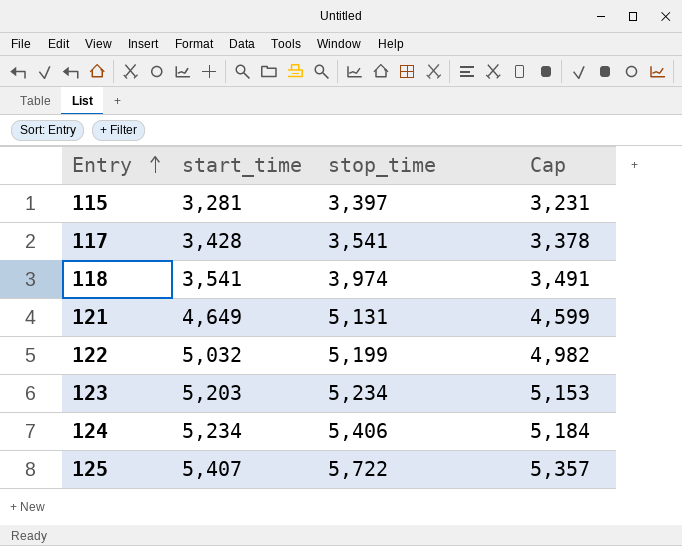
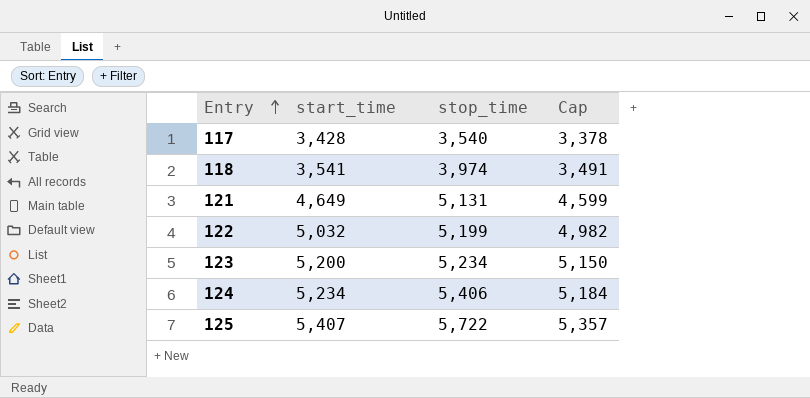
row 115: 3,281 | 3,397 | 3,231 -> none
117 | stop_time: 3,541 -> 3,540
123 | start_time: 5,203 -> 5,200
123 | Cap: 5,153 -> 5,150

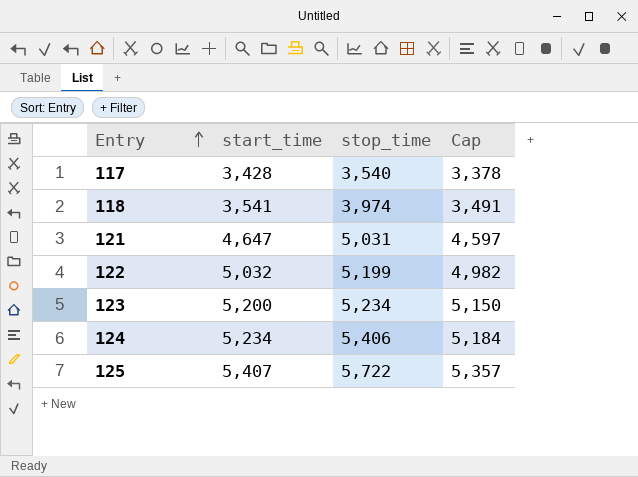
121 | start_time: 4,649 -> 4,647
121 | stop_time: 5,131 -> 5,031
121 | Cap: 4,599 -> 4,597

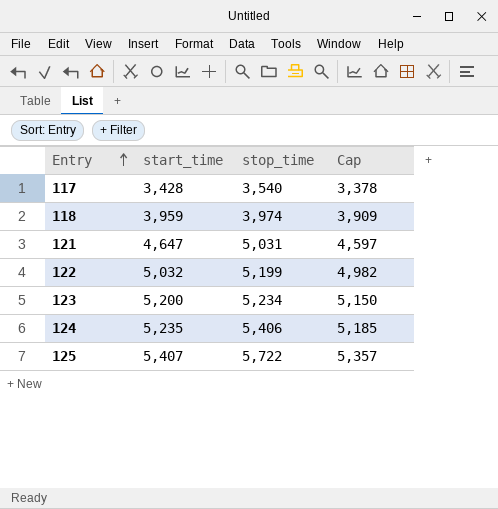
118 | start_time: 3,541 -> 3,959
118 | Cap: 3,491 -> 3,909
124 | start_time: 5,234 -> 5,235
124 | Cap: 5,184 -> 5,185

